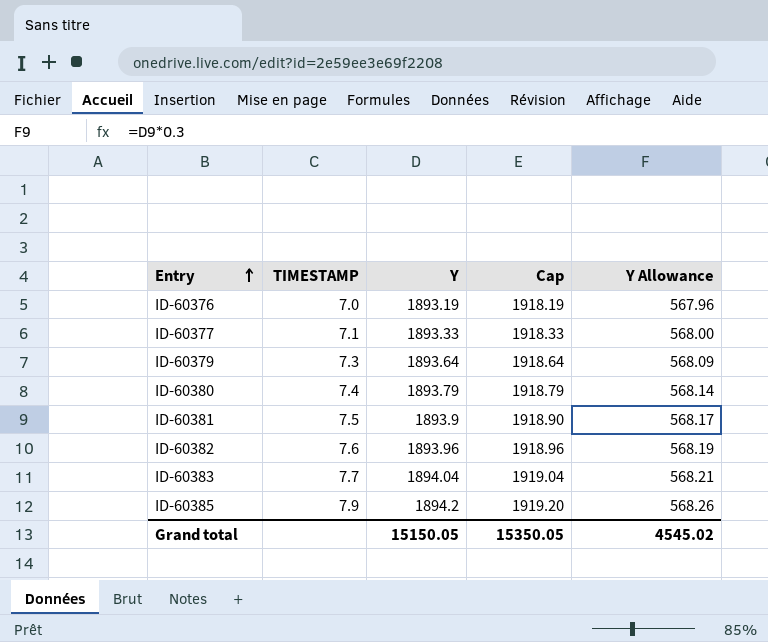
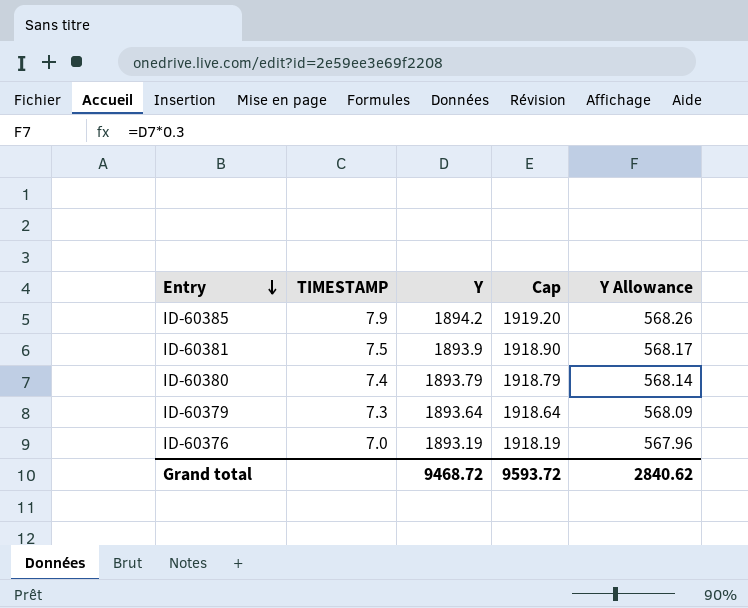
row order: Entry ascending -> Entry descending
row ID-60377: 7.1 | 1893.33 | 1918.33 | 568.00 -> none
row ID-60382: 7.6 | 1893.96 | 1918.96 | 568.19 -> none
row ID-60383: 7.7 | 1894.04 | 1919.04 | 568.21 -> none
Grand total | Y: 15150.05 -> 9468.72
Grand total | Cap: 15350.05 -> 9593.72
Grand total | Y Allowance: 4545.02 -> 2840.62

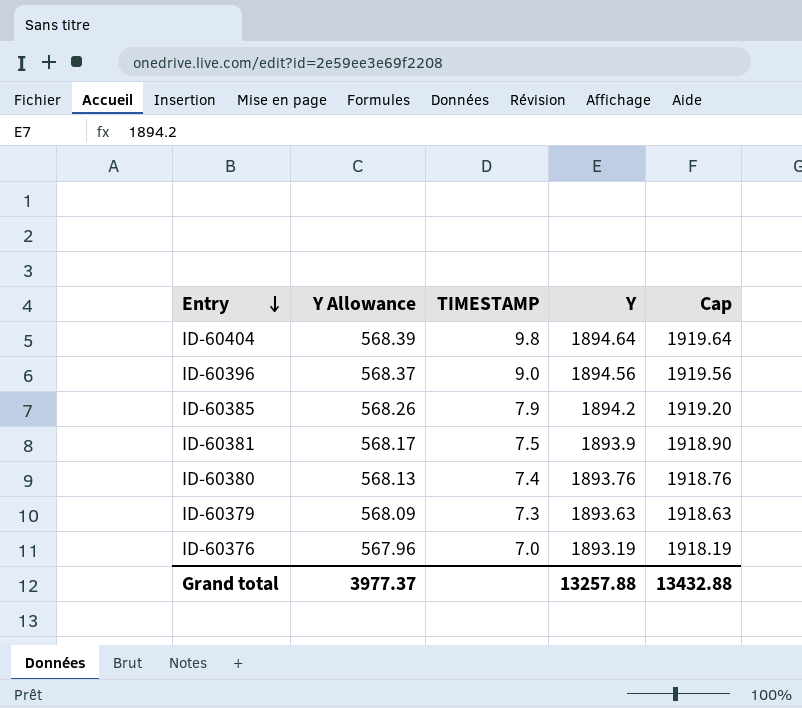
column Y Allowance | position: 5 -> 2
row ID-60404: none -> 568.39 | 9.8 | 1894.64 | 1919.64
row ID-60396: none -> 568.37 | 9.0 | 1894.56 | 1919.56
ID-60380 | Y Allowance: 568.14 -> 568.13
ID-60380 | Y: 1893.79 -> 1893.76
ID-60380 | Cap: 1918.79 -> 1918.76
ID-60379 | Y: 1893.64 -> 1893.63
ID-60379 | Cap: 1918.64 -> 1918.63
Grand total | Y Allowance: 2840.62 -> 3977.37
Grand total | Y: 9468.72 -> 13257.88
Grand total | Cap: 9593.72 -> 13432.88

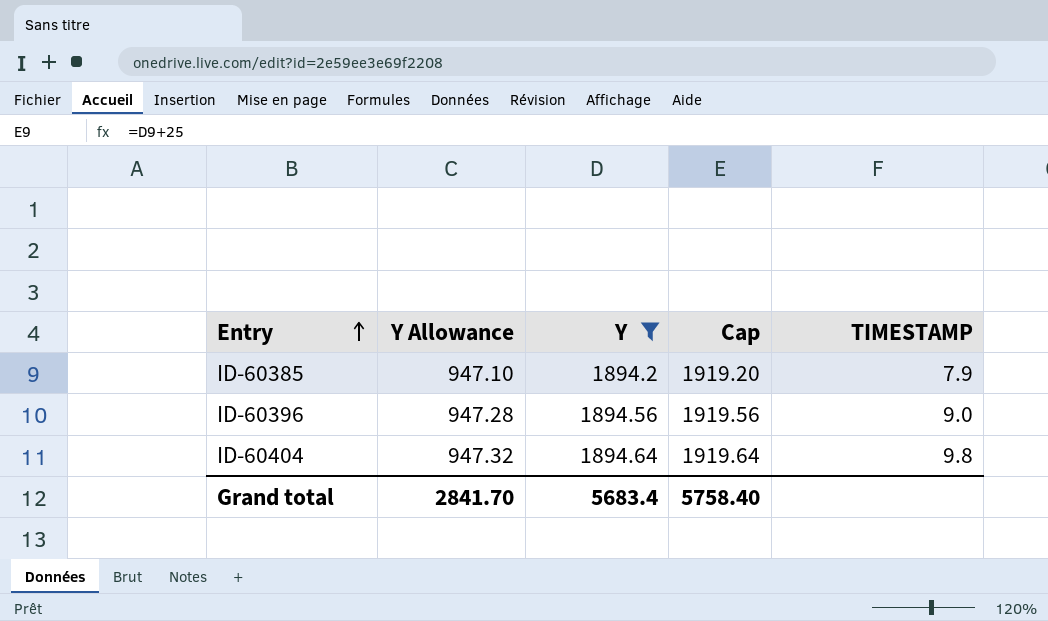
filter: none -> Y >= 1894.2
row order: Entry descending -> Entry ascending
column Y Allowance | formula: [Y] * 0.3 -> [Y] * 0.5
column TIMESTAMP | position: 3 -> 5
Grand total | Y Allowance: 3977.37 -> 2841.70
Grand total | Y: 13257.88 -> 5683.4
Grand total | Cap: 13432.88 -> 5758.40

